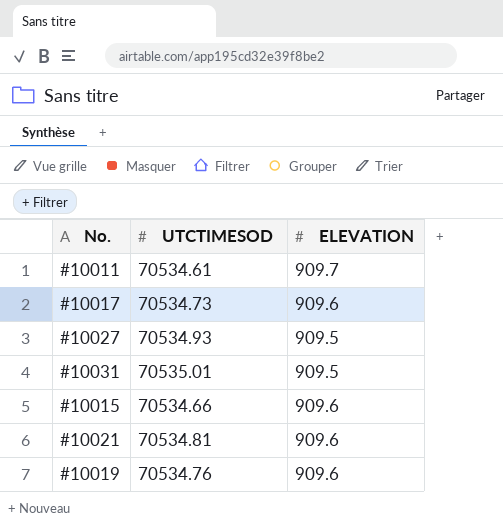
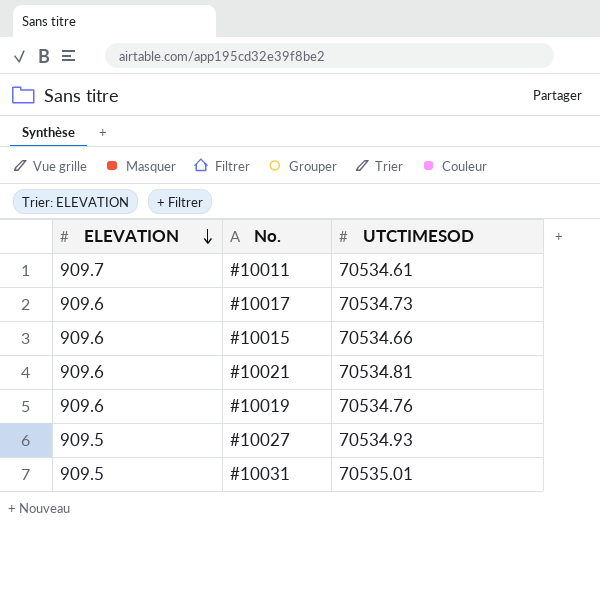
row order: none -> ELEVATION descending
column ELEVATION | position: 3 -> 1

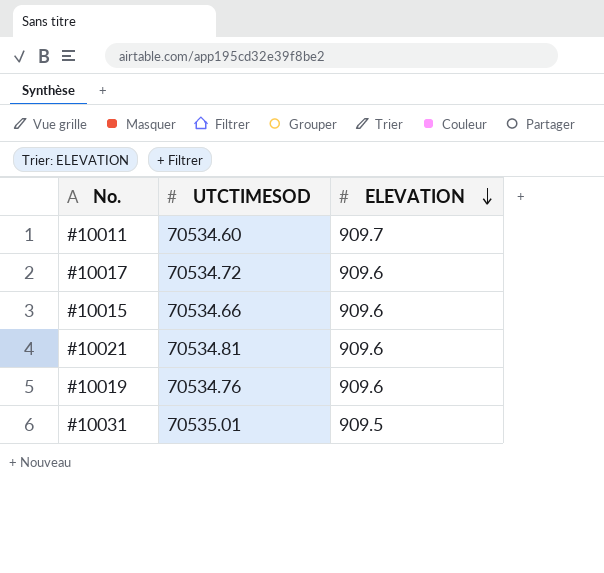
column ELEVATION | position: 1 -> 3
row #10027: 909.5 | 70534.93 -> none
#10011 | UTCTIMESOD: 70534.61 -> 70534.60
#10017 | UTCTIMESOD: 70534.73 -> 70534.72

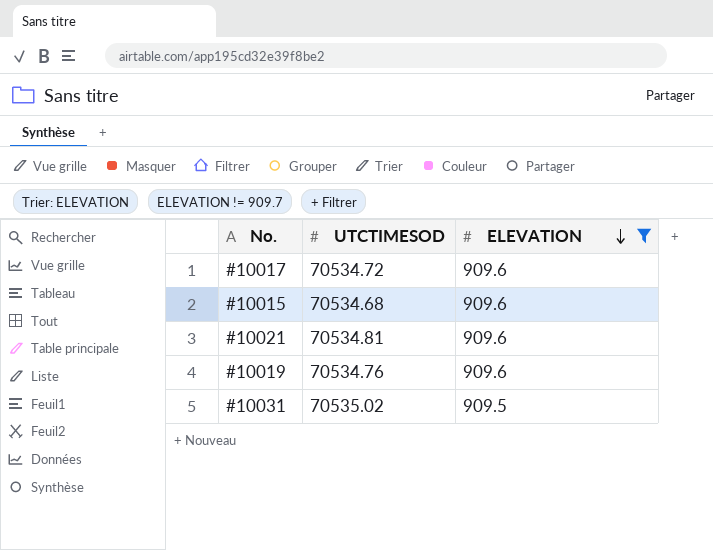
filter: none -> ELEVATION != 909.7
#10015 | UTCTIMESOD: 70534.66 -> 70534.68
#10031 | UTCTIMESOD: 70535.01 -> 70535.02

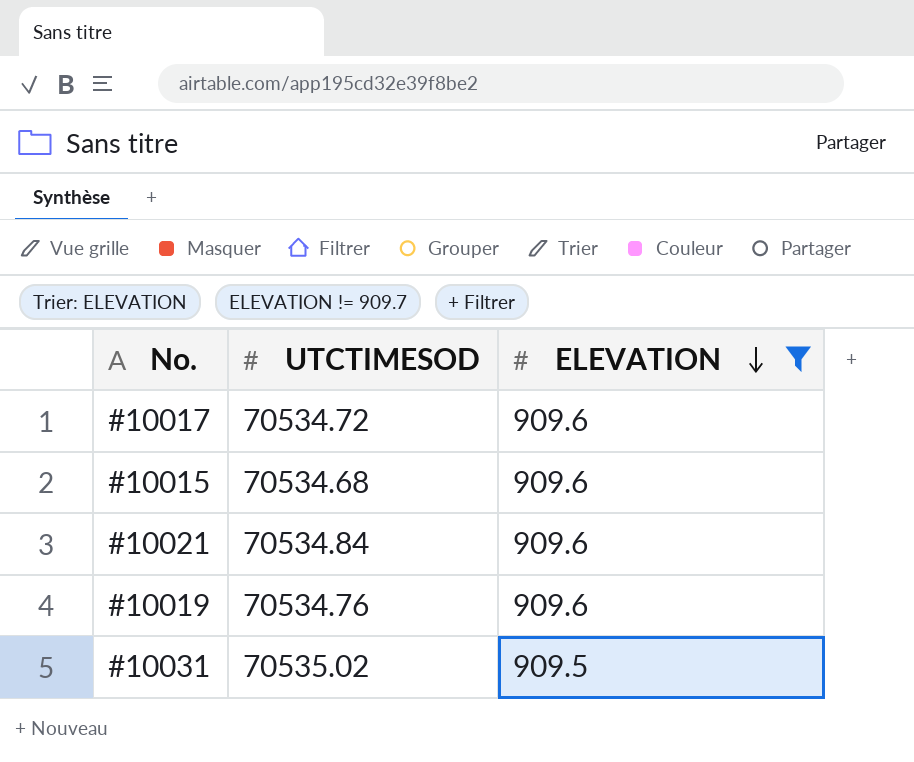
#10021 | UTCTIMESOD: 70534.81 -> 70534.84

